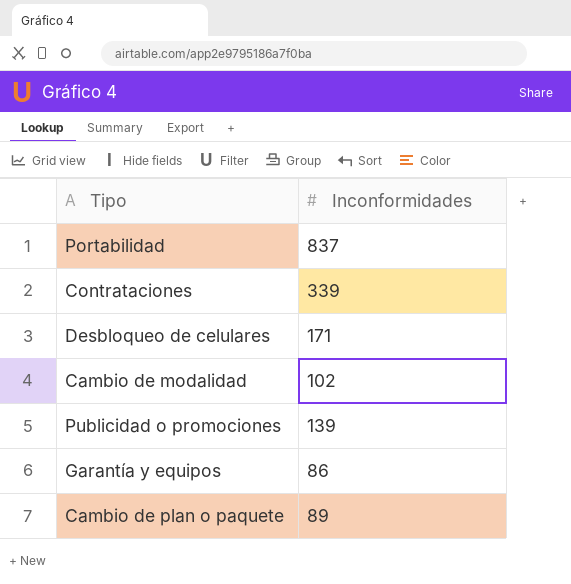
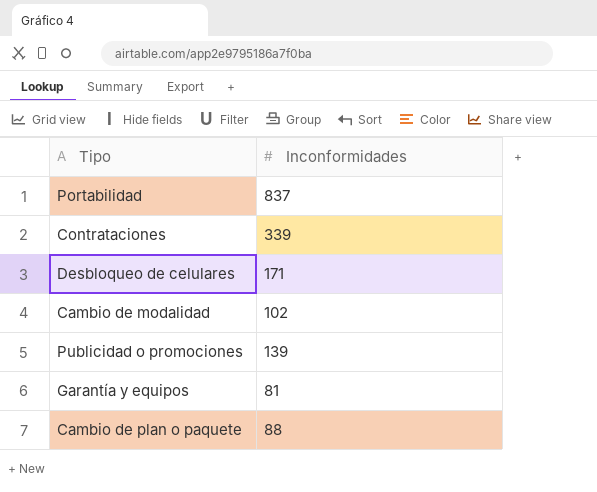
Garantía y equipos | Inconformidades: 86 -> 81
Cambio de plan o paquete | Inconformidades: 89 -> 88

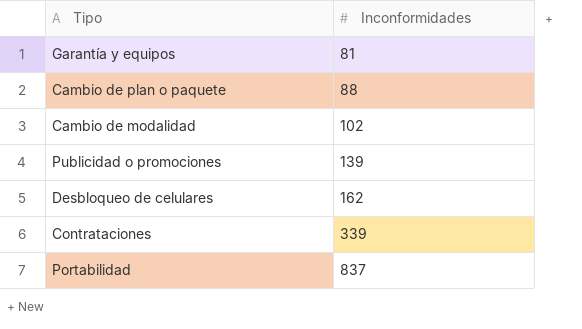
row order: none -> Inconformidades ascending
Desbloqueo de celulares | Inconformidades: 171 -> 162

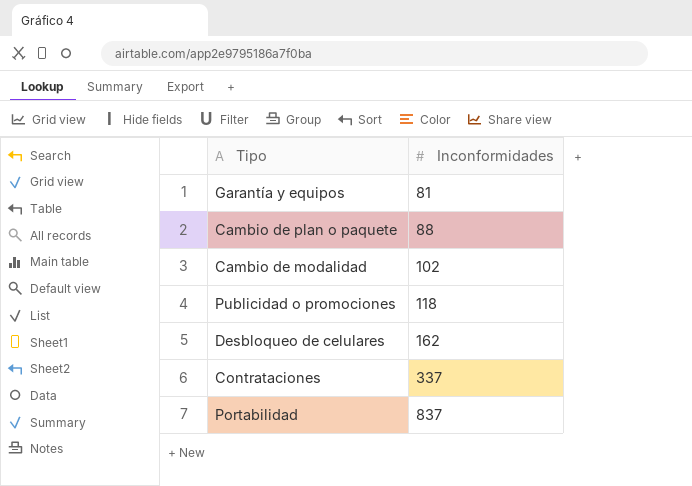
Publicidad o promociones | Inconformidades: 139 -> 118
Contrataciones | Inconformidades: 339 -> 337

